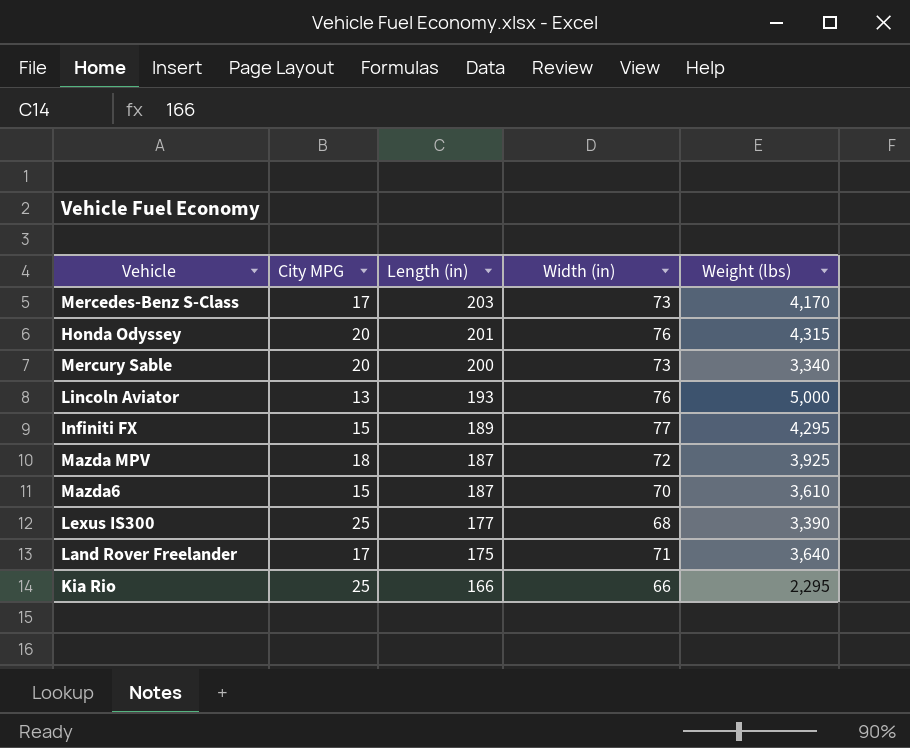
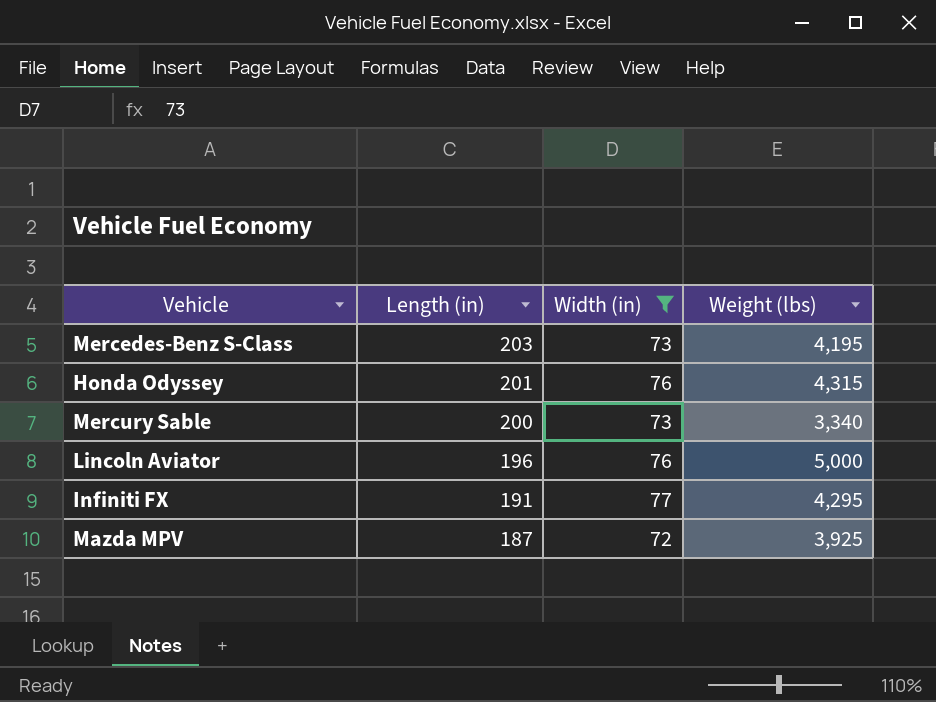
filter: none -> Width (in) >= 72
column City MPG | position: 2 -> none
Mercedes-Benz S-Class | Weight (lbs): 4,170 -> 4,195
Lincoln Aviator | Length (in): 193 -> 196
Infiniti FX | Length (in): 189 -> 191

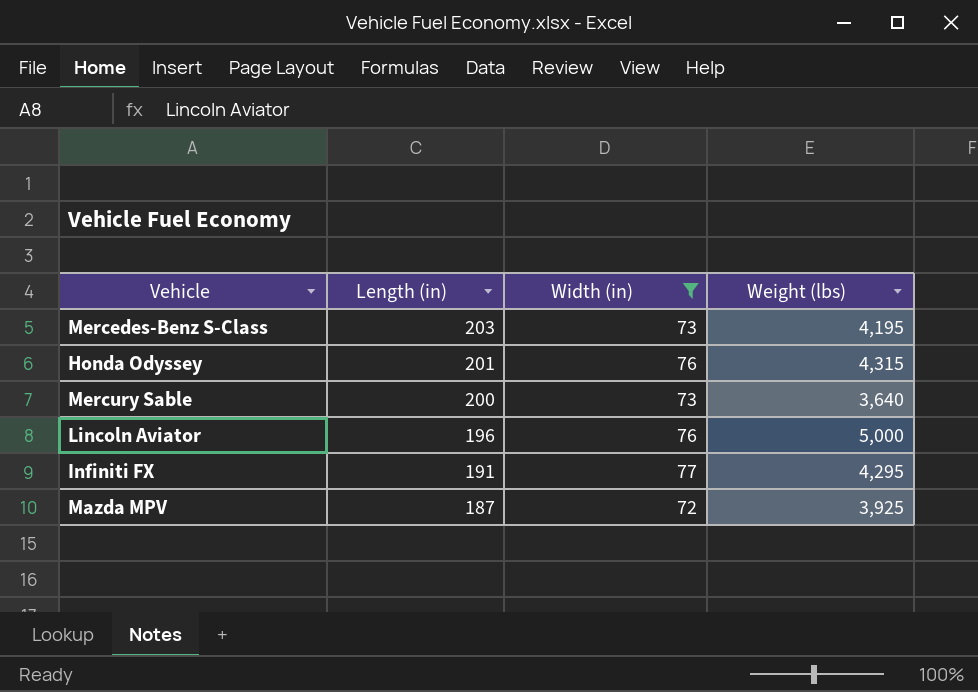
Mercury Sable | Weight (lbs): 3,340 -> 3,640

